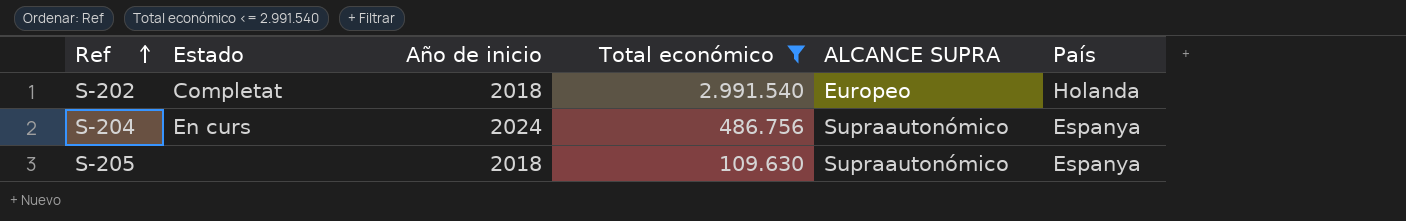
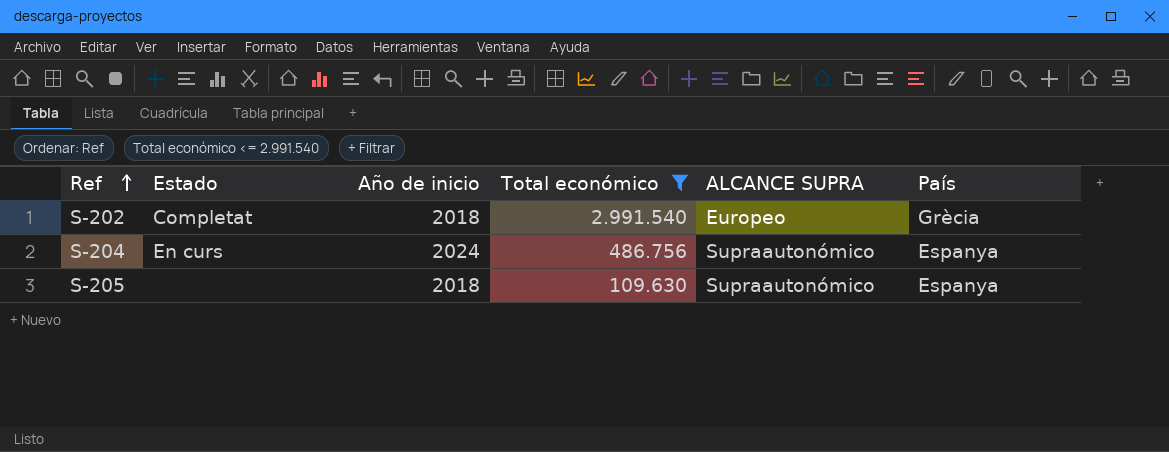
S-202 | País: Holanda -> Grècia

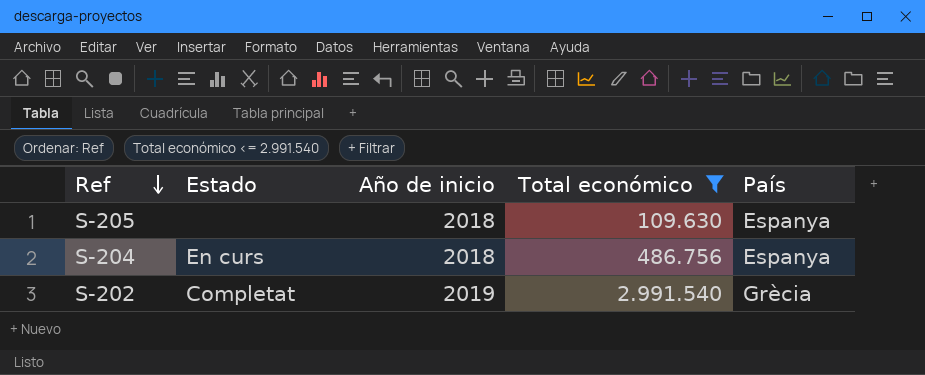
row order: Ref ascending -> Ref descending
column ALCANCE SUPRA | position: 5 -> none
S-204 | Año de inicio: 2024 -> 2018
S-202 | Año de inicio: 2018 -> 2019

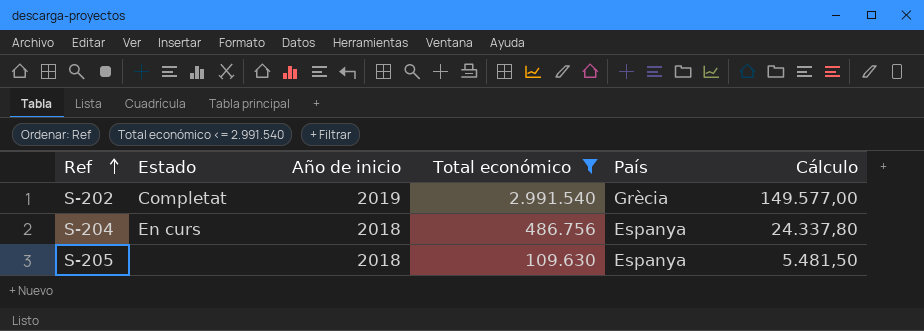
row order: Ref descending -> Ref ascending
column Cálculo | formula: none -> [Total económico] * 0,05

